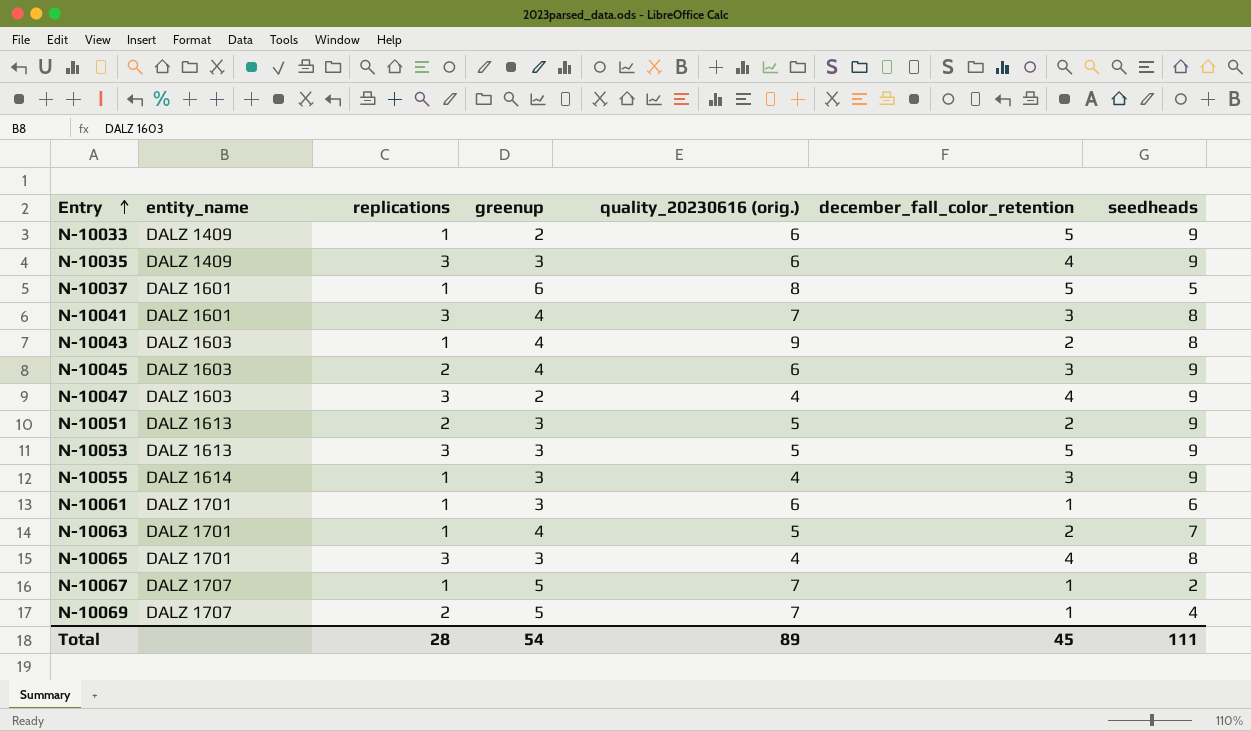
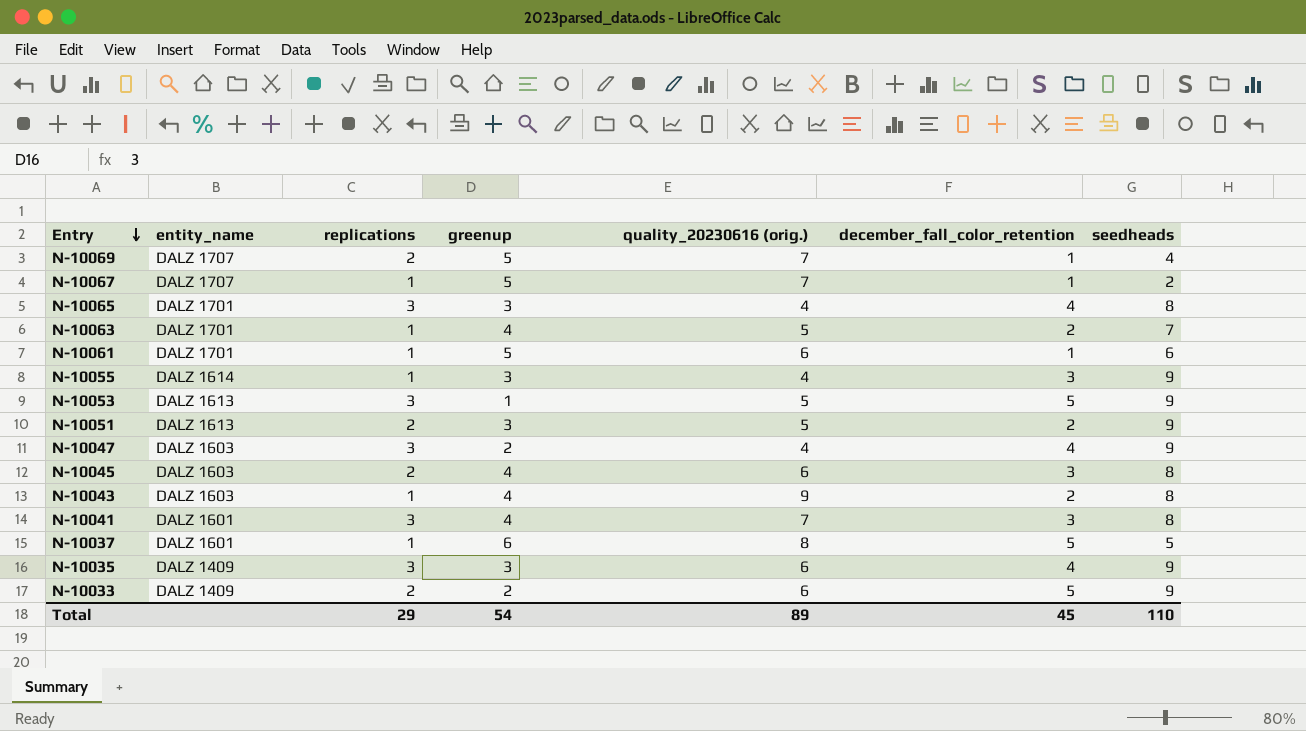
row order: Entry ascending -> Entry descending
N-10061 | greenup: 3 -> 5
N-10053 | greenup: 3 -> 1
N-10045 | seedheads: 9 -> 8
N-10033 | replications: 1 -> 2
Total | replications: 28 -> 29
Total | seedheads: 111 -> 110

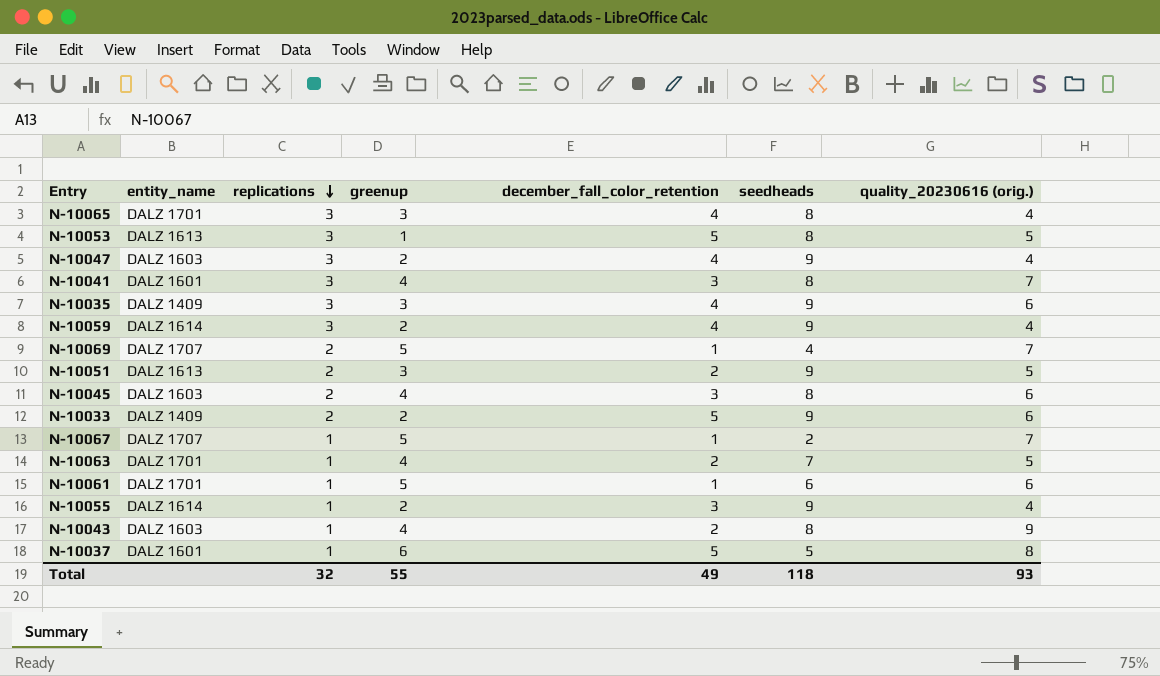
row order: Entry descending -> replications descending
column quality_20230616 (orig.) | position: 5 -> 7
N-10053 | seedheads: 9 -> 8
row N-10059: none -> DALZ 1614 | 3 | 2 | 4 | 9 | 4
N-10055 | greenup: 3 -> 2
Total | replications: 29 -> 32
Total | greenup: 54 -> 55
Total | december_fall_color_retention: 45 -> 49
Total | seedheads: 110 -> 118
Total | quality_20230616 (orig.): 89 -> 93

